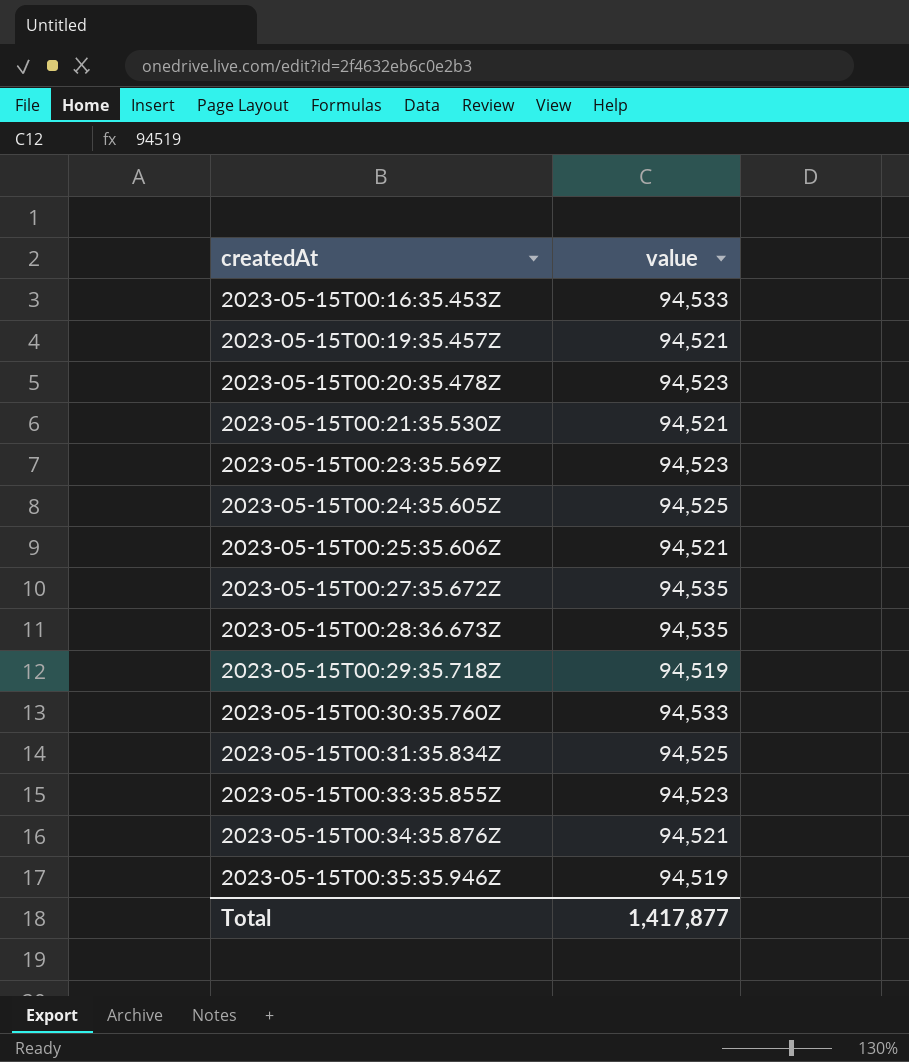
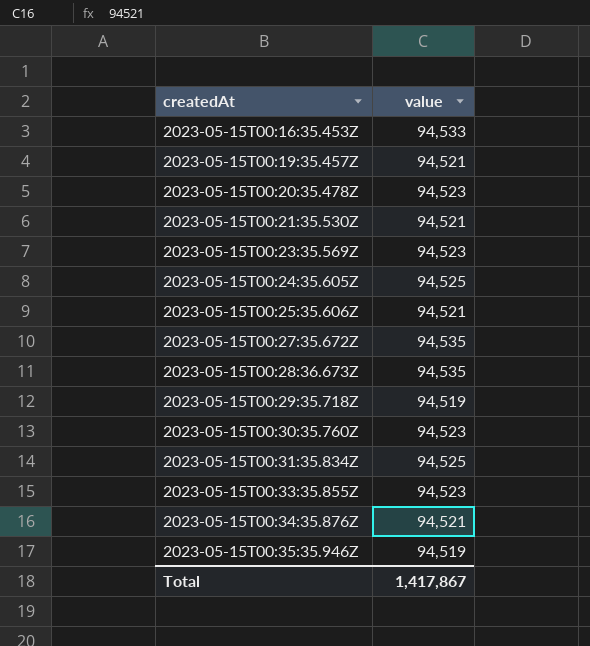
2023-05-15T00:30:35.760Z | value: 94,533 -> 94,523
Total | value: 1,417,877 -> 1,417,867

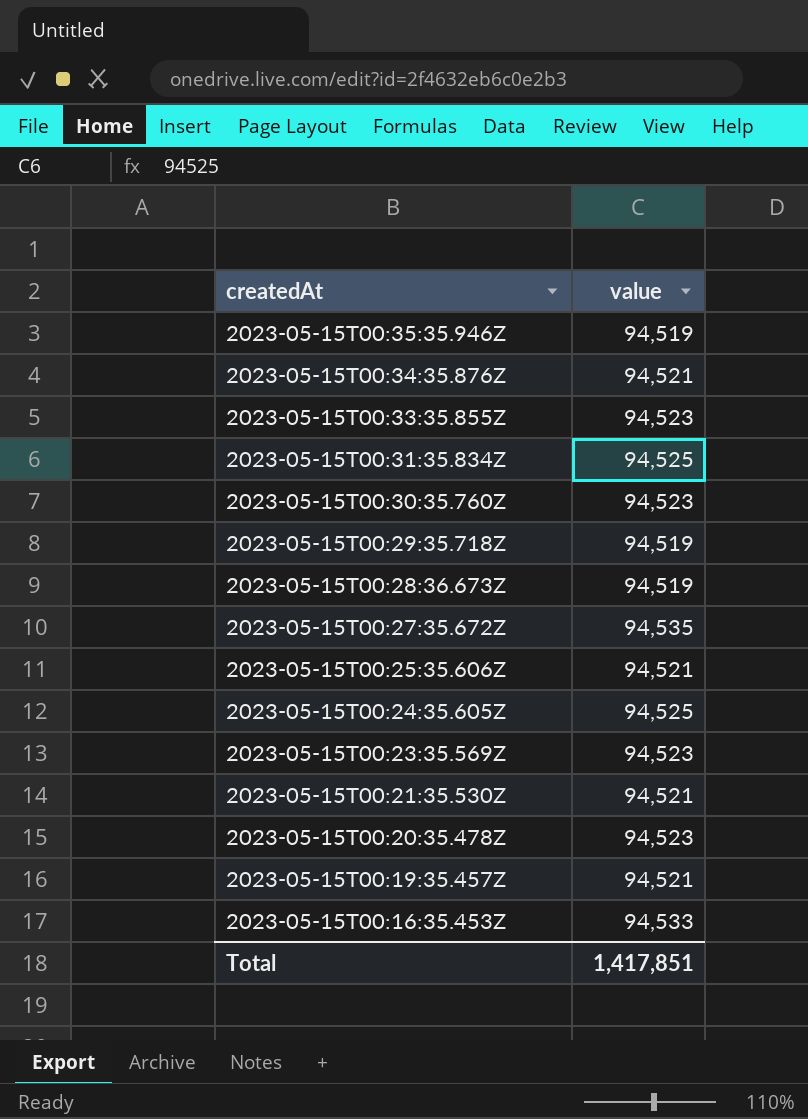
row order: createdAt ascending -> createdAt descending
2023-05-15T00:28:36.673Z | value: 94,535 -> 94,519
Total | value: 1,417,867 -> 1,417,851

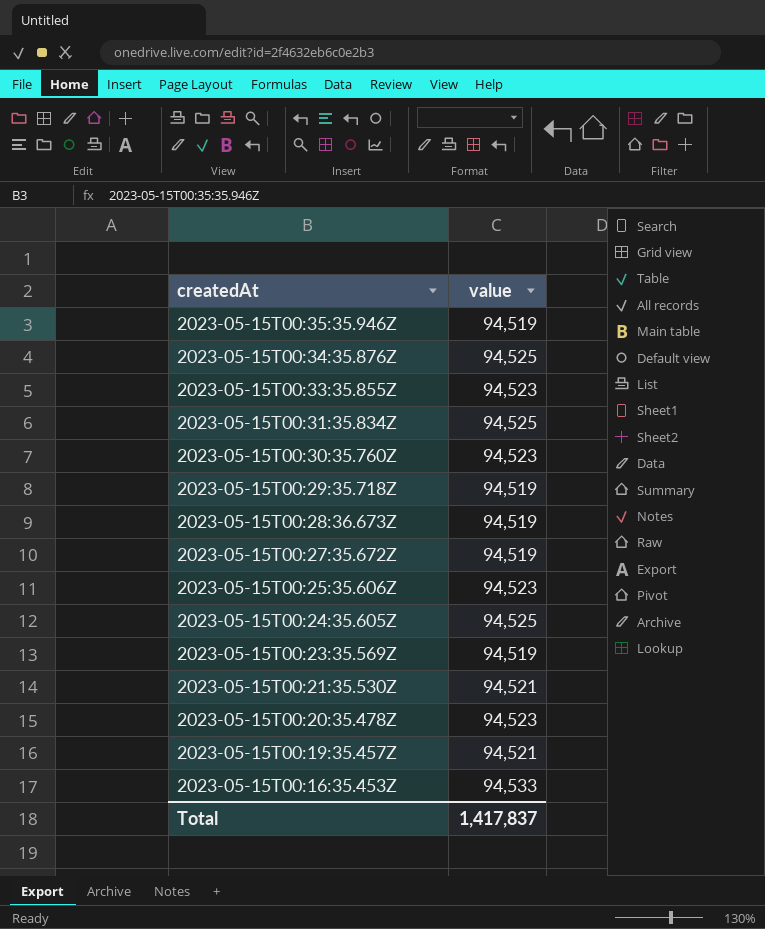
2023-05-15T00:34:35.876Z | value: 94,521 -> 94,525
2023-05-15T00:27:35.672Z | value: 94,535 -> 94,519
2023-05-15T00:25:35.606Z | value: 94,521 -> 94,523
2023-05-15T00:23:35.569Z | value: 94,523 -> 94,519
Total | value: 1,417,851 -> 1,417,837

